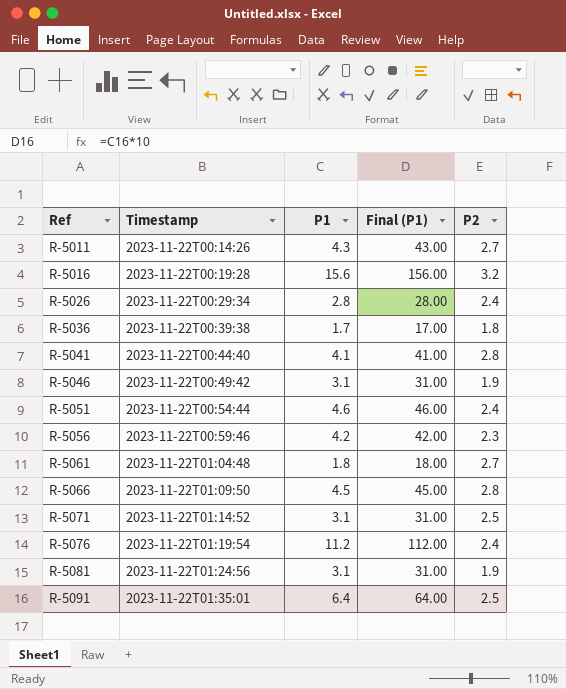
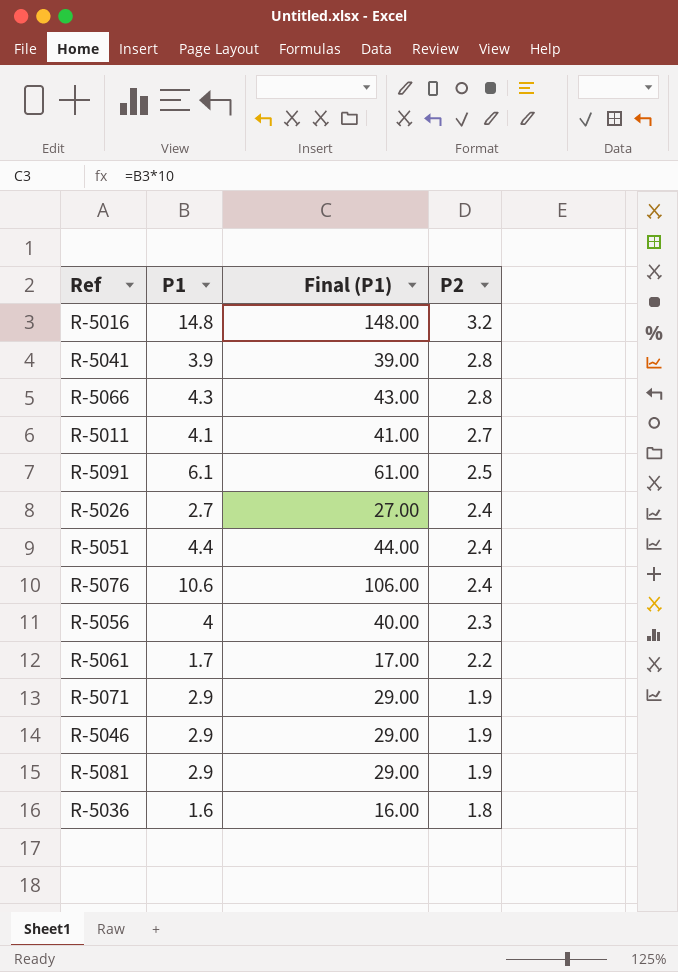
row order: Ref ascending -> P2 descending
column Timestamp | position: 2 -> none
R-5016 | P1: 15.6 -> 14.8
R-5016 | Final (P1): 156.00 -> 148.00
R-5041 | P1: 4.1 -> 3.9
R-5041 | Final (P1): 41.00 -> 39.00
R-5066 | P1: 4.5 -> 4.3
R-5066 | Final (P1): 45.00 -> 43.00
R-5011 | P1: 4.3 -> 4.1
R-5011 | Final (P1): 43.00 -> 41.00
R-5091 | P1: 6.4 -> 6.1
R-5091 | Final (P1): 64.00 -> 61.00
R-5026 | P1: 2.8 -> 2.7
R-5026 | Final (P1): 28.00 -> 27.00
R-5051 | P1: 4.6 -> 4.4
R-5051 | Final (P1): 46.00 -> 44.00
R-5076 | P1: 11.2 -> 10.6
R-5076 | Final (P1): 112.00 -> 106.00
R-5056 | P1: 4.2 -> 4
R-5056 | Final (P1): 42.00 -> 40.00
R-5061 | P1: 1.8 -> 1.7
R-5061 | Final (P1): 18.00 -> 17.00
R-5061 | P2: 2.7 -> 2.2
R-5071 | P1: 3.1 -> 2.9
R-5071 | Final (P1): 31.00 -> 29.00
R-5071 | P2: 2.5 -> 1.9
R-5046 | P1: 3.1 -> 2.9
R-5046 | Final (P1): 31.00 -> 29.00
R-5081 | P1: 3.1 -> 2.9
R-5081 | Final (P1): 31.00 -> 29.00
R-5036 | P1: 1.7 -> 1.6
R-5036 | Final (P1): 17.00 -> 16.00

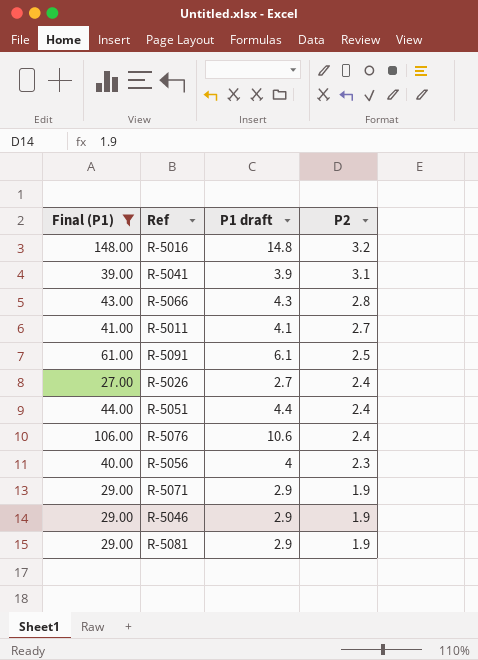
filter: none -> Final (P1) >= 27.00
column Final (P1) | position: 3 -> 1
column name: P1 -> P1 draft
R-5041 | P2: 2.8 -> 3.1

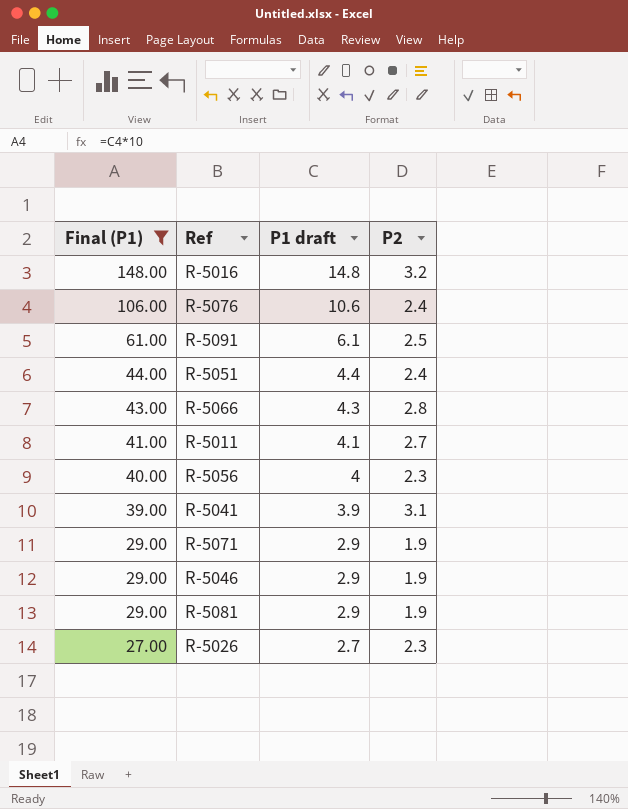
row order: P2 descending -> Final (P1) descending
R-5026 | P2: 2.4 -> 2.3

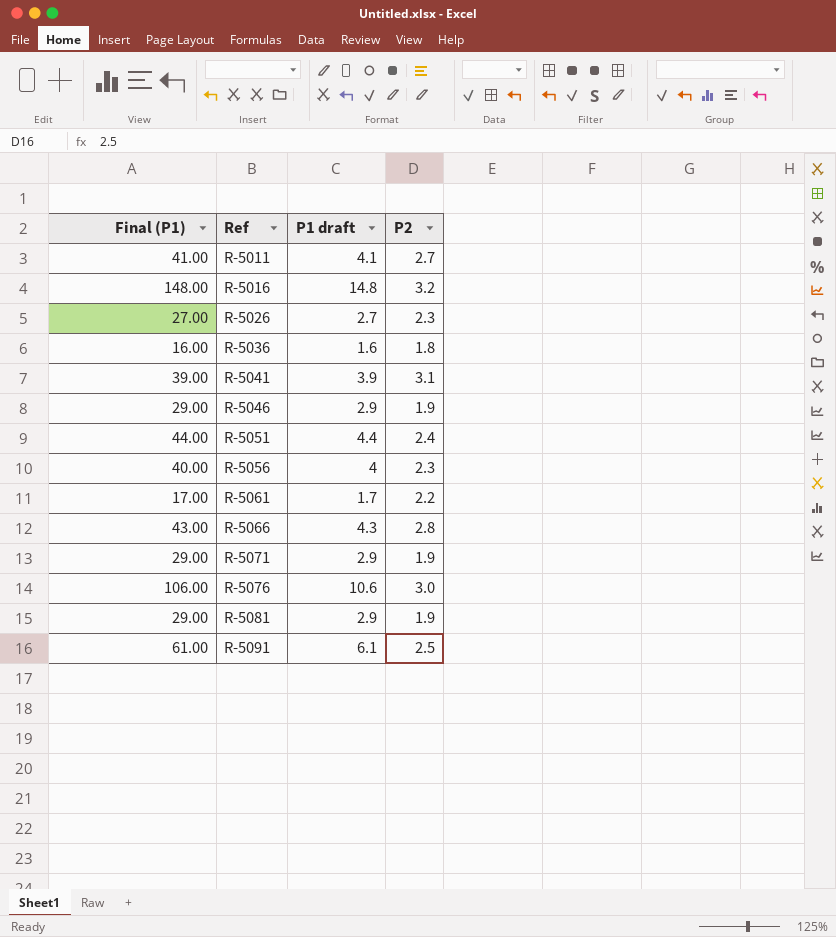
filter: Final (P1) >= 27.00 -> none
row order: Final (P1) descending -> Ref ascending
R-5076 | P2: 2.4 -> 3.0

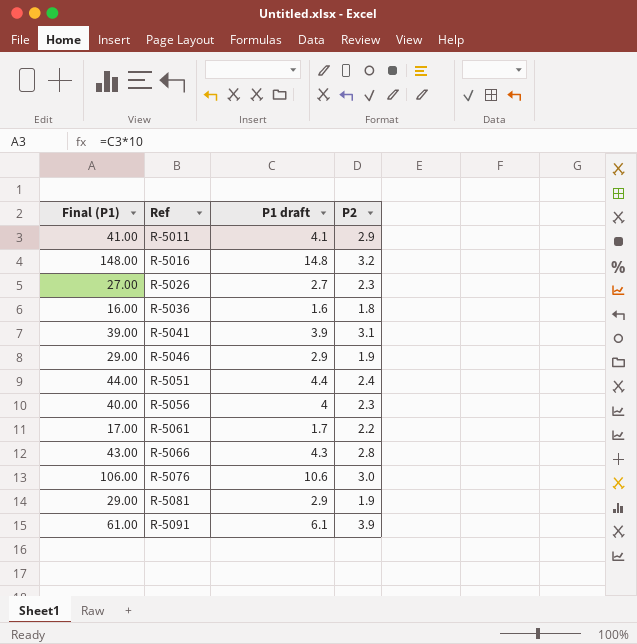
row R-5071: 29.00 | 2.9 | 1.9 -> none
R-5011 | P2: 2.7 -> 2.9
R-5091 | P2: 2.5 -> 3.9

